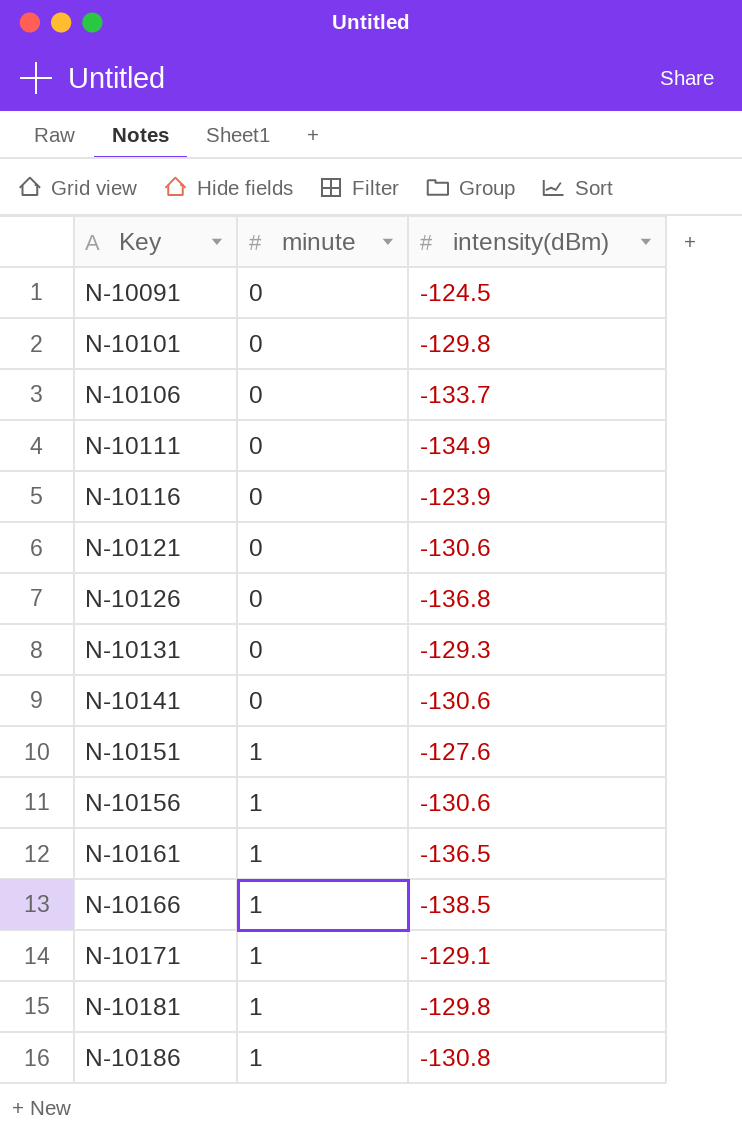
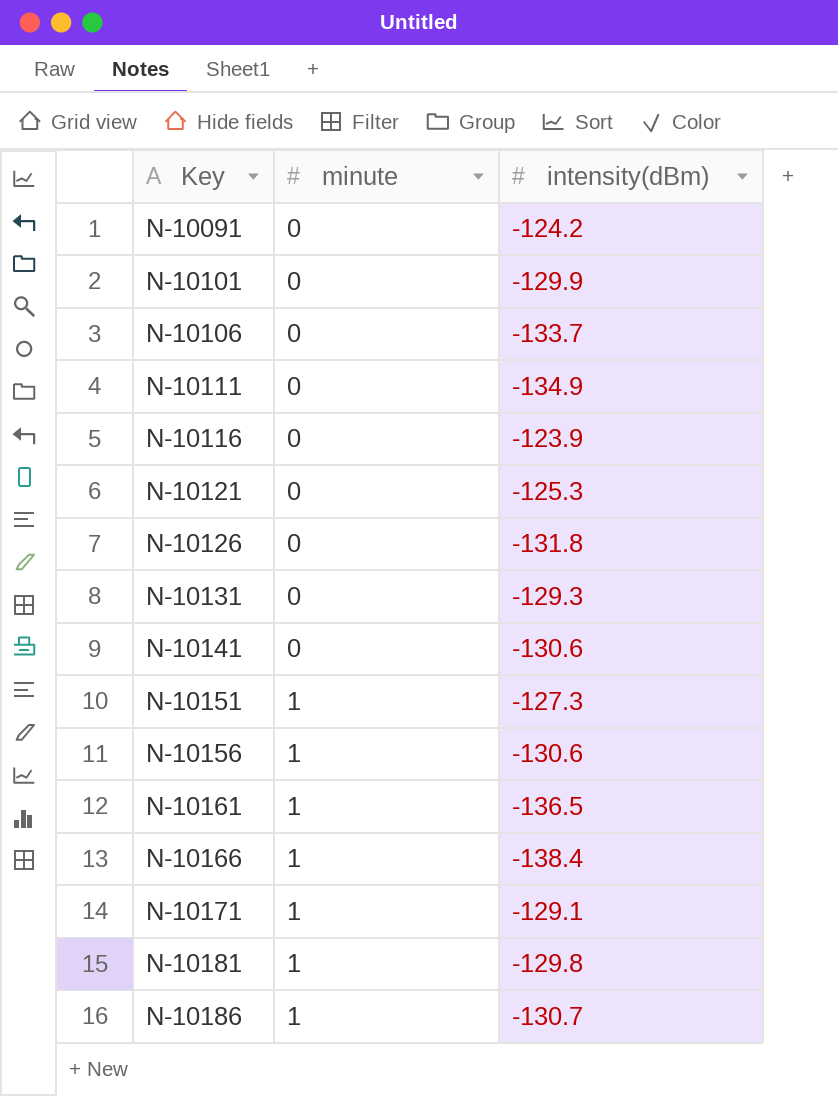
N-10091 | intensity(dBm): -124.5 -> -124.2
N-10101 | intensity(dBm): -129.8 -> -129.9
N-10121 | intensity(dBm): -130.6 -> -125.3
N-10126 | intensity(dBm): -136.8 -> -131.8
N-10151 | intensity(dBm): -127.6 -> -127.3
N-10166 | intensity(dBm): -138.5 -> -138.4
N-10186 | intensity(dBm): -130.8 -> -130.7

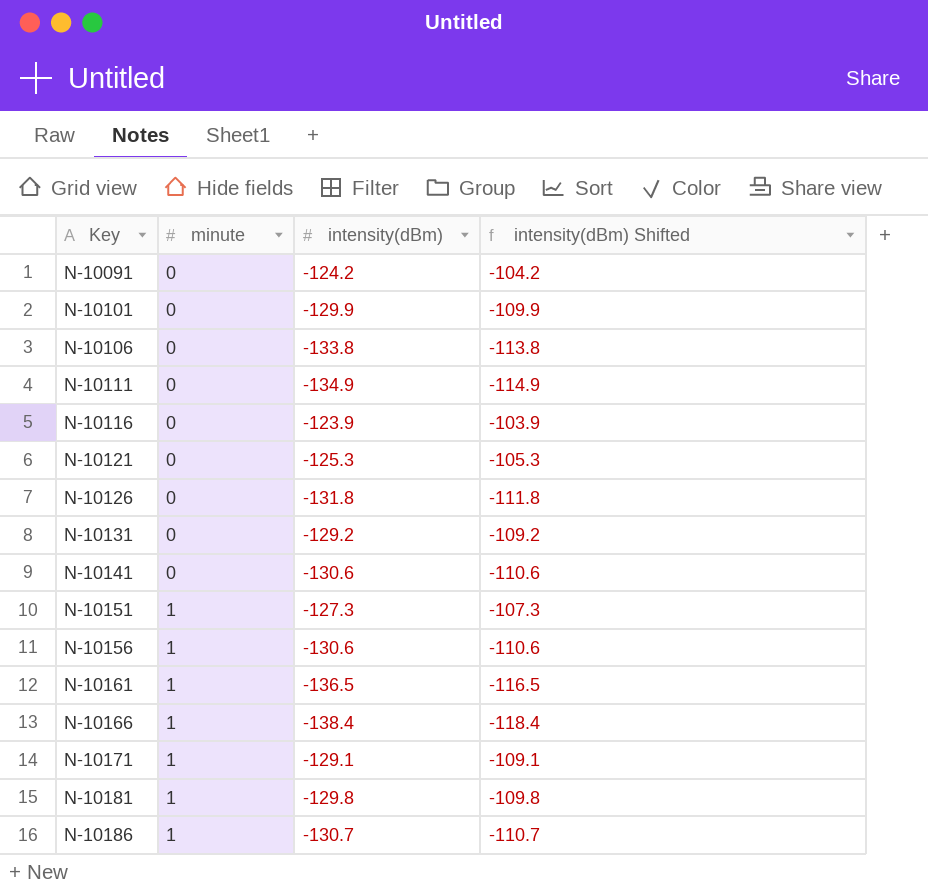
column intensity(dBm) Shifted | formula: none -> [intensity(dBm)] + 20
N-10106 | intensity(dBm): -133.7 -> -133.8
N-10131 | intensity(dBm): -129.3 -> -129.2

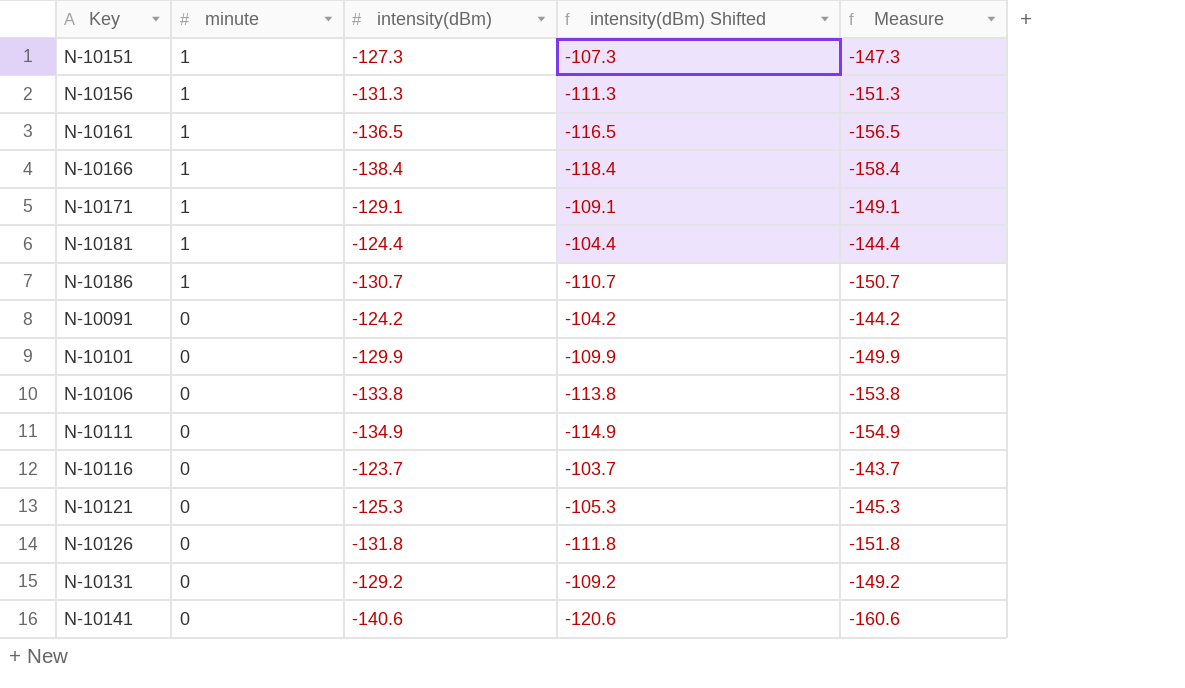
row order: Key ascending -> minute descending
column Measure | formula: none -> [intensity(dBm)] - 20
N-10156 | intensity(dBm): -130.6 -> -131.3
N-10156 | intensity(dBm) Shifted: -110.6 -> -111.3
N-10181 | intensity(dBm): -129.8 -> -124.4
N-10181 | intensity(dBm) Shifted: -109.8 -> -104.4
N-10116 | intensity(dBm): -123.9 -> -123.7
N-10116 | intensity(dBm) Shifted: -103.9 -> -103.7
N-10141 | intensity(dBm): -130.6 -> -140.6
N-10141 | intensity(dBm) Shifted: -110.6 -> -120.6

